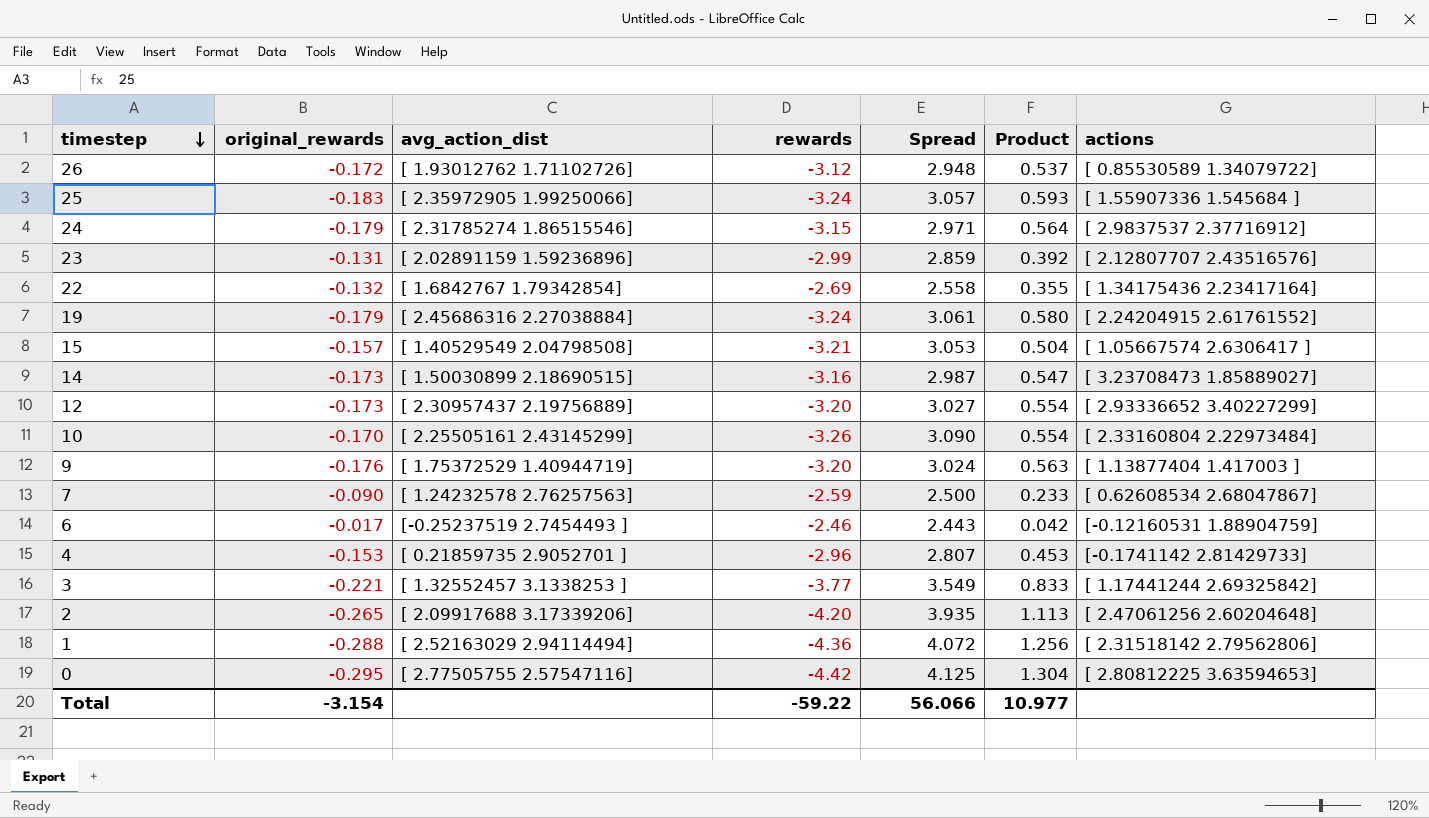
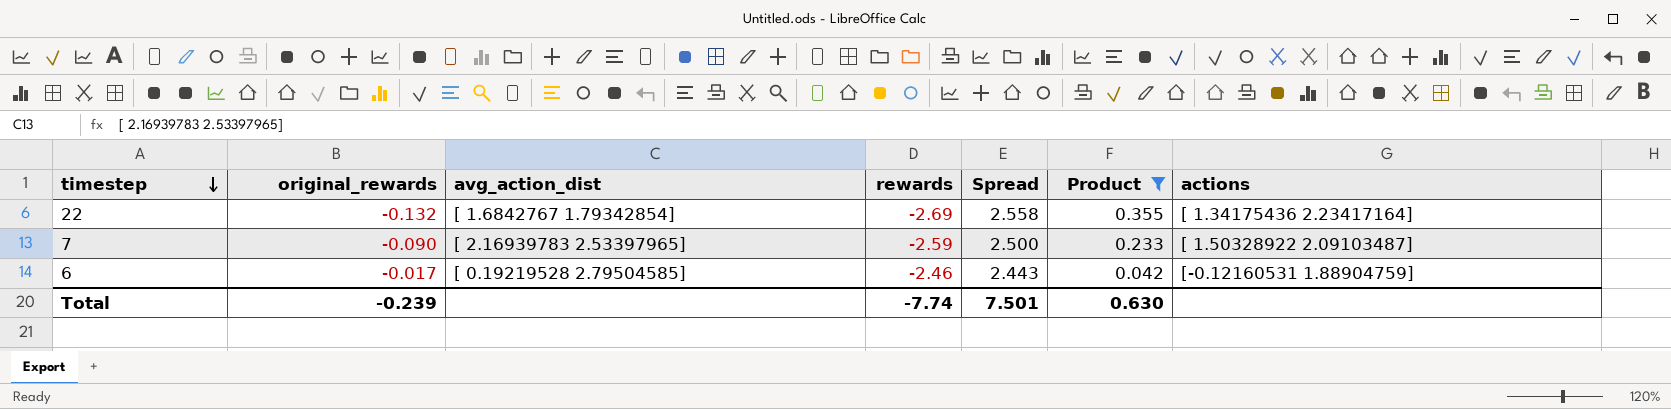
filter: none -> Product <= 0.355
7 | avg_action_dist: [ 1.24232578 2.76257563] -> [ 2.16939783 2.53397965]
7 | actions: [ 0.62608534 2.68047867] -> [ 1.50328922 2.09103487]
6 | avg_action_dist: [-0.25237519 2.7454493 ] -> [ 0.19219528 2.79504585]
Total | original_rewards: -3.154 -> -0.239
Total | rewards: -59.22 -> -7.74
Total | Spread: 56.066 -> 7.501
Total | Product: 10.977 -> 0.630

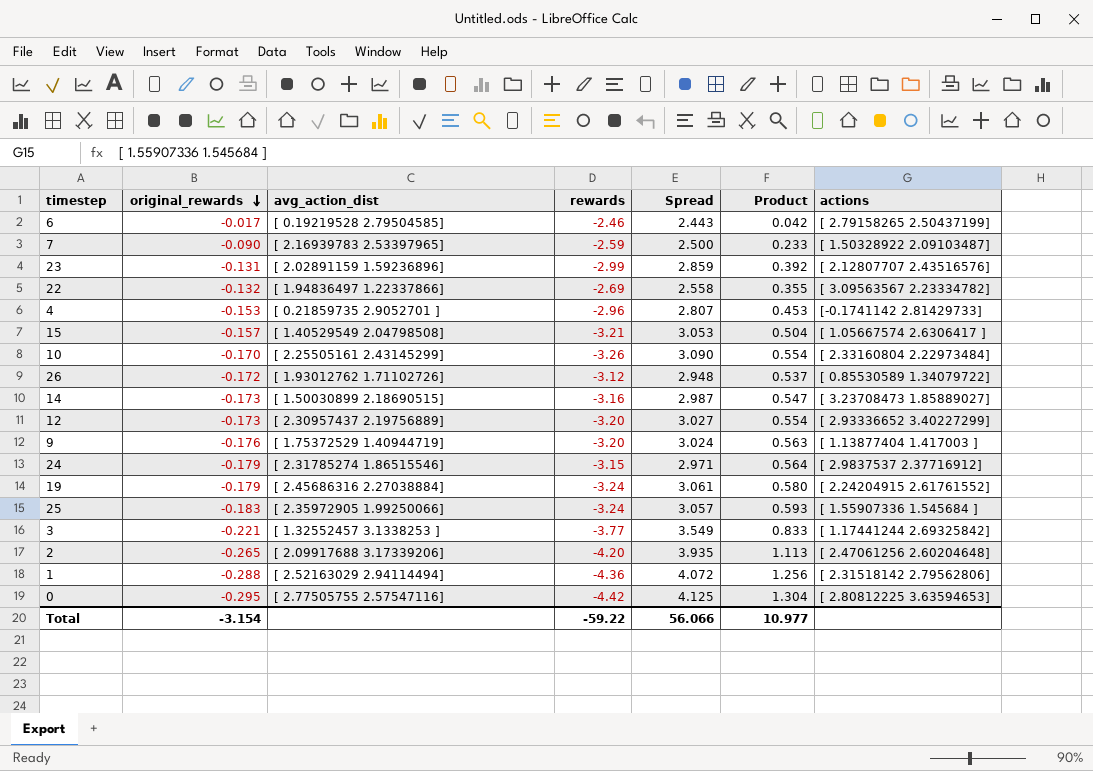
filter: Product <= 0.355 -> none
row order: timestep descending -> original_rewards descending
6 | actions: [-0.12160531 1.88904759] -> [ 2.79158265 2.50437199]
22 | avg_action_dist: [ 1.6842767 1.79342854] -> [ 1.94836497 1.22337866]
22 | actions: [ 1.34175436 2.23417164] -> [ 3.09563567 2.23334782]
Total | original_rewards: -0.239 -> -3.154
Total | rewards: -7.74 -> -59.22
Total | Spread: 7.501 -> 56.066
Total | Product: 0.630 -> 10.977

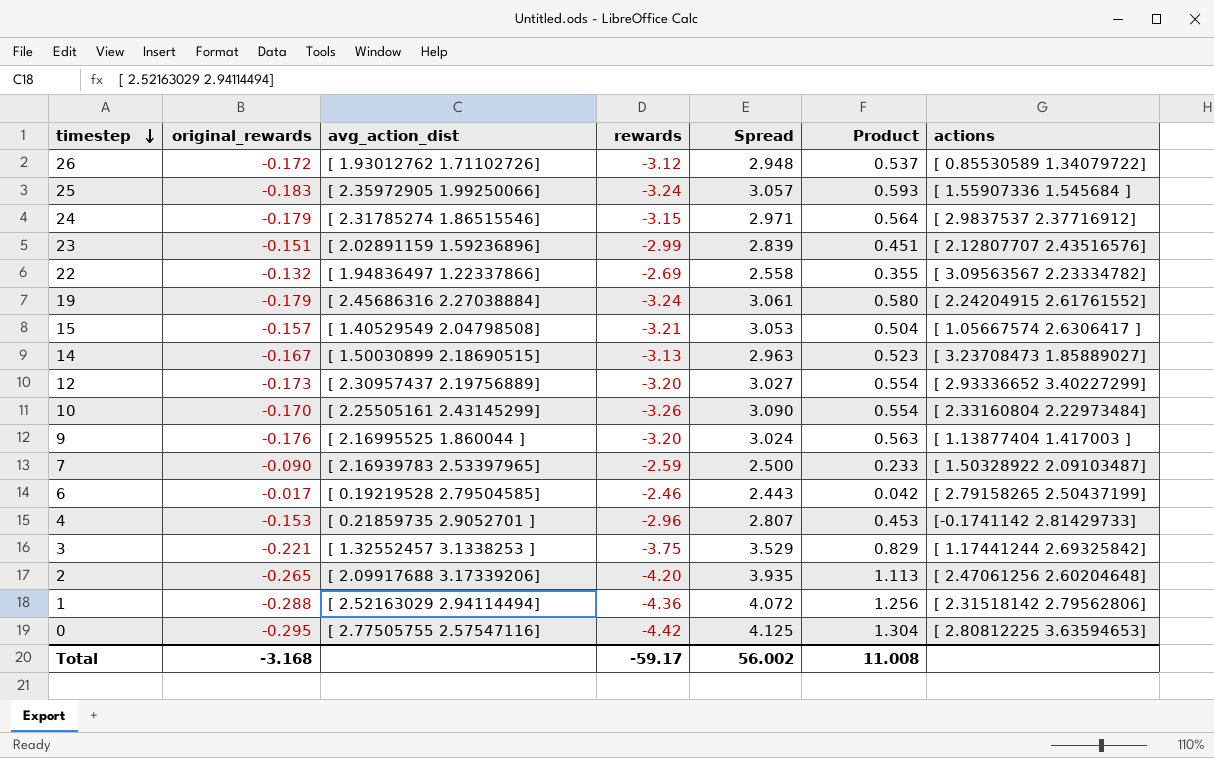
row order: original_rewards descending -> timestep descending
23 | original_rewards: -0.131 -> -0.151
23 | Spread: 2.859 -> 2.839
23 | Product: 0.392 -> 0.451
14 | original_rewards: -0.173 -> -0.167
14 | rewards: -3.16 -> -3.13
14 | Spread: 2.987 -> 2.963
14 | Product: 0.547 -> 0.523
9 | avg_action_dist: [ 1.75372529 1.40944719] -> [ 2.16995525 1.860044 ]
3 | rewards: -3.77 -> -3.75
3 | Spread: 3.549 -> 3.529
3 | Product: 0.833 -> 0.829
Total | original_rewards: -3.154 -> -3.168
Total | rewards: -59.22 -> -59.17
Total | Spread: 56.066 -> 56.002
Total | Product: 10.977 -> 11.008

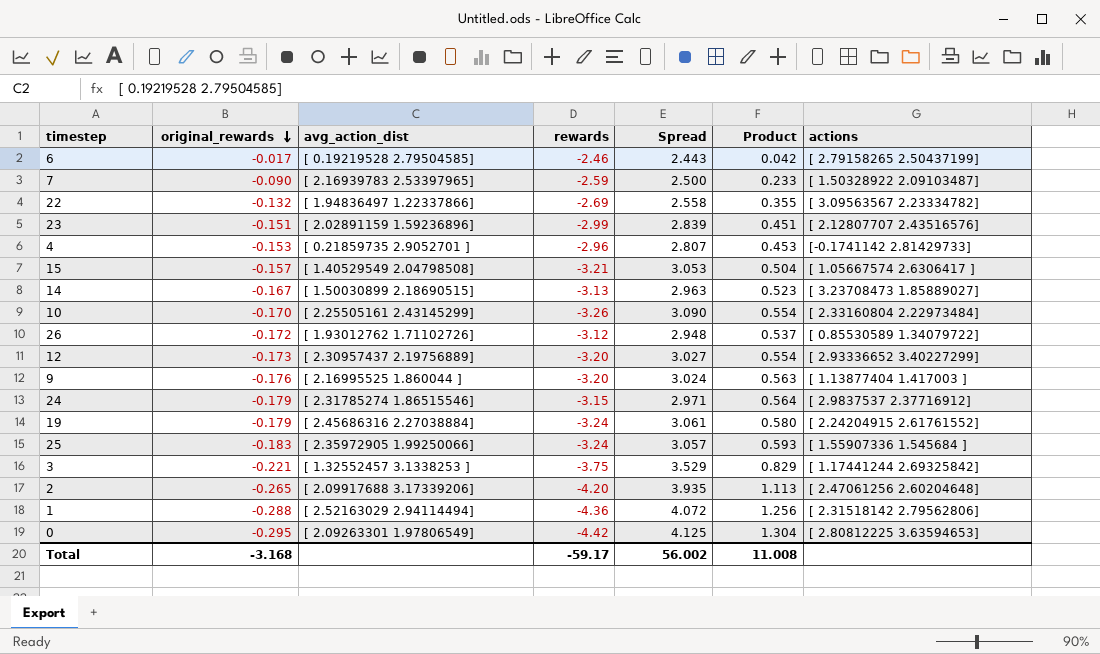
row order: timestep descending -> original_rewards descending
0 | avg_action_dist: [ 2.77505755 2.57547116] -> [ 2.09263301 1.97806549]

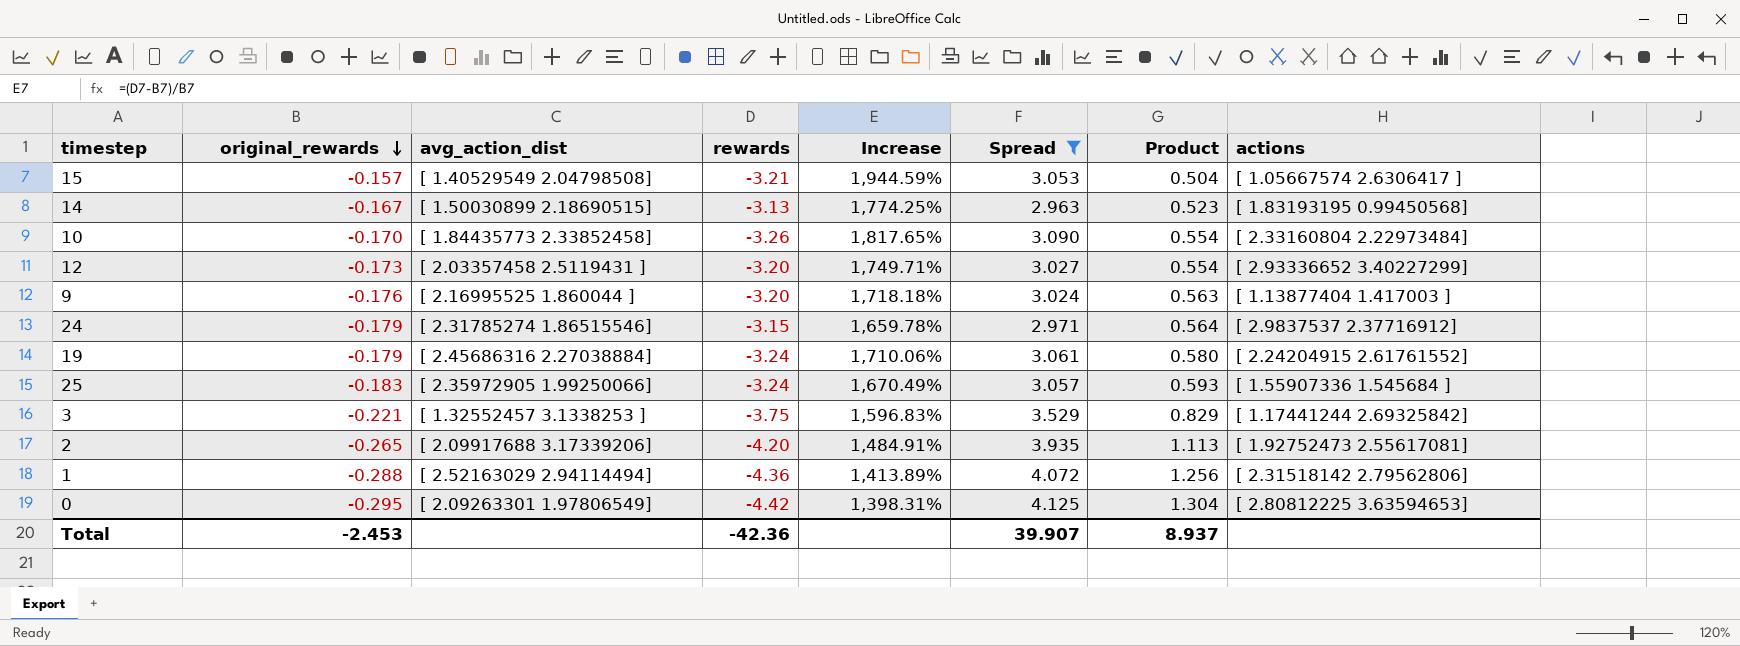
filter: none -> Spread >= 2.963
column Increase | formula: none -> ([rewards] - [original_rewards]) / [original_rewards]
14 | actions: [ 3.23708473 1.85889027] -> [ 1.83193195 0.99450568]
10 | avg_action_dist: [ 2.25505161 2.43145299] -> [ 1.84435773 2.33852458]
12 | avg_action_dist: [ 2.30957437 2.19756889] -> [ 2.03357458 2.5119431 ]
2 | actions: [ 2.47061256 2.60204648] -> [ 1.92752473 2.55617081]
Total | original_rewards: -3.168 -> -2.453
Total | rewards: -59.17 -> -42.36
Total | Spread: 56.002 -> 39.907
Total | Product: 11.008 -> 8.937

